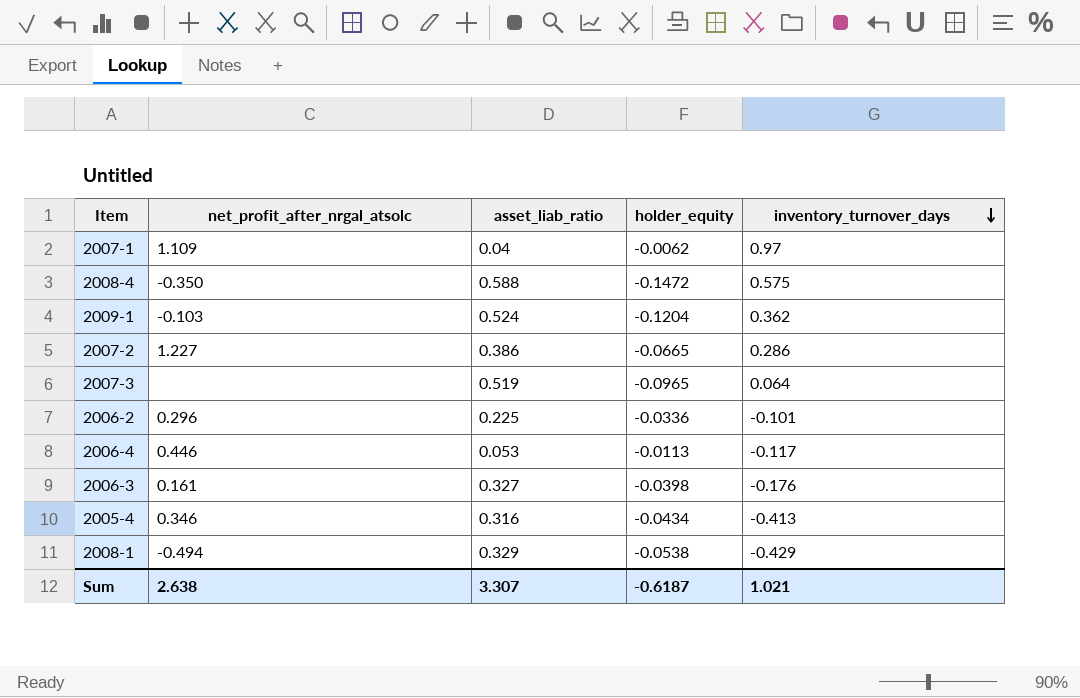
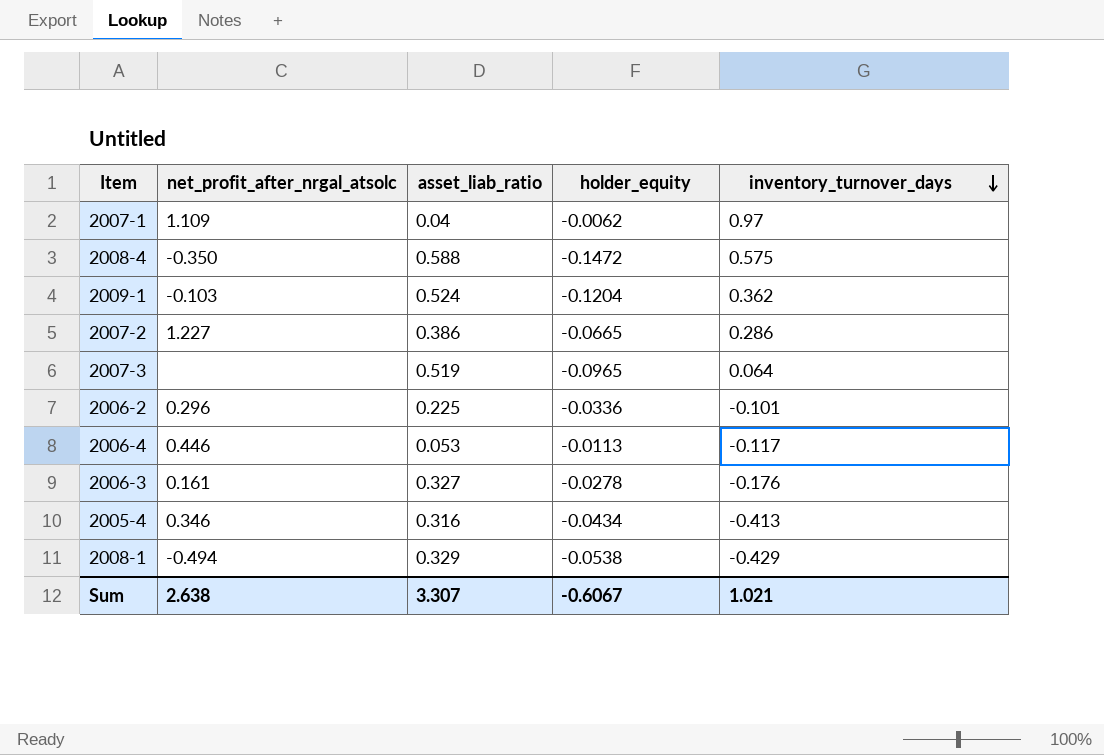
2006-3 | holder_equity: -0.0398 -> -0.0278
Sum | holder_equity: -0.6187 -> -0.6067

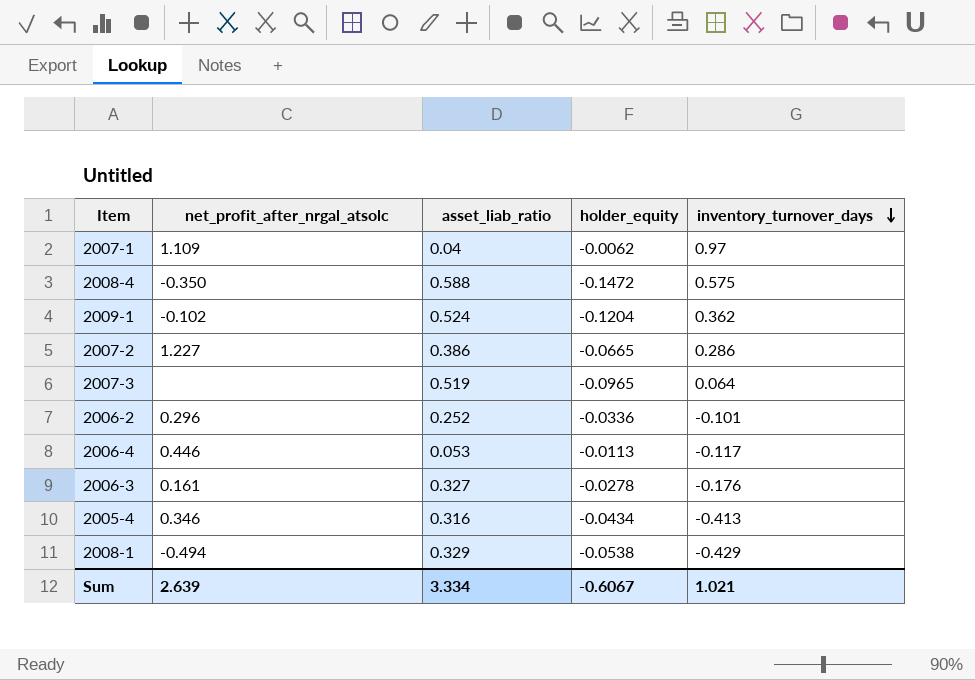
2009-1 | net_profit_after_nrgal_atsolc: -0.103 -> -0.102
2006-2 | asset_liab_ratio: 0.225 -> 0.252
Sum | net_profit_after_nrgal_atsolc: 2.638 -> 2.639
Sum | asset_liab_ratio: 3.307 -> 3.334

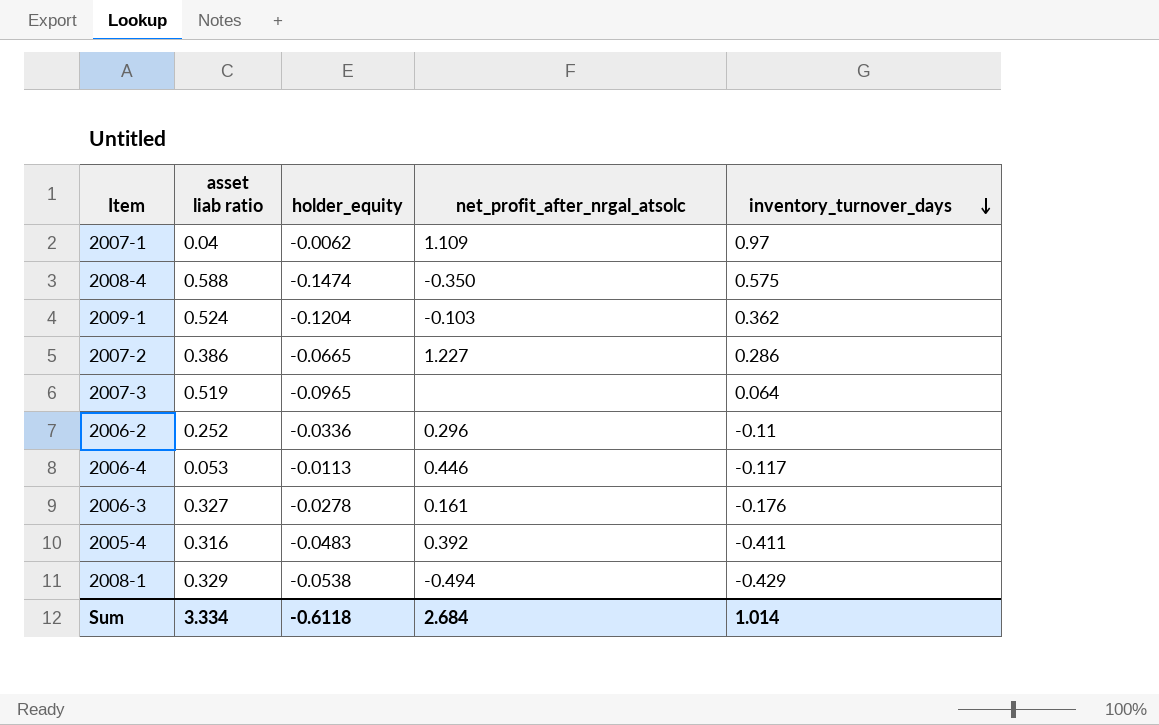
column name: asset_liab_ratio -> asset liab ratio
column net_profit_after_nrgal_atsolc | position: 2 -> 4
2008-4 | holder_equity: -0.1472 -> -0.1474
2009-1 | net_profit_after_nrgal_atsolc: -0.102 -> -0.103
2006-2 | inventory_turnover_days: -0.101 -> -0.11
2005-4 | holder_equity: -0.0434 -> -0.0483
2005-4 | net_profit_after_nrgal_atsolc: 0.346 -> 0.392
2005-4 | inventory_turnover_days: -0.413 -> -0.411
Sum | holder_equity: -0.6067 -> -0.6118
Sum | net_profit_after_nrgal_atsolc: 2.639 -> 2.684
Sum | inventory_turnover_days: 1.021 -> 1.014

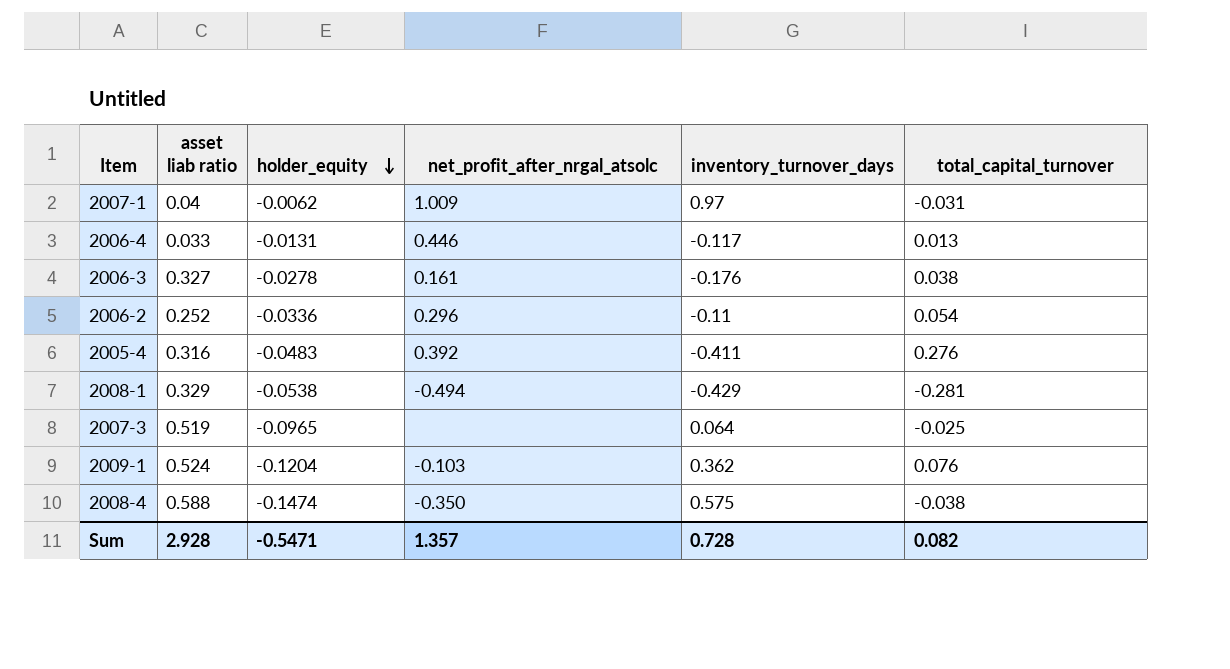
row order: inventory_turnover_days descending -> holder_equity descending
column total_capital_turnover | position: none -> 6
row 2007-2: 0.386 | -0.0665 | 1.227 | 0.286 -> none
2007-1 | net_profit_after_nrgal_atsolc: 1.109 -> 1.009
2006-4 | asset liab ratio: 0.053 -> 0.033
2006-4 | holder_equity: -0.0113 -> -0.0131
Sum | asset liab ratio: 3.334 -> 2.928
Sum | holder_equity: -0.6118 -> -0.5471
Sum | net_profit_after_nrgal_atsolc: 2.684 -> 1.357
Sum | inventory_turnover_days: 1.014 -> 0.728

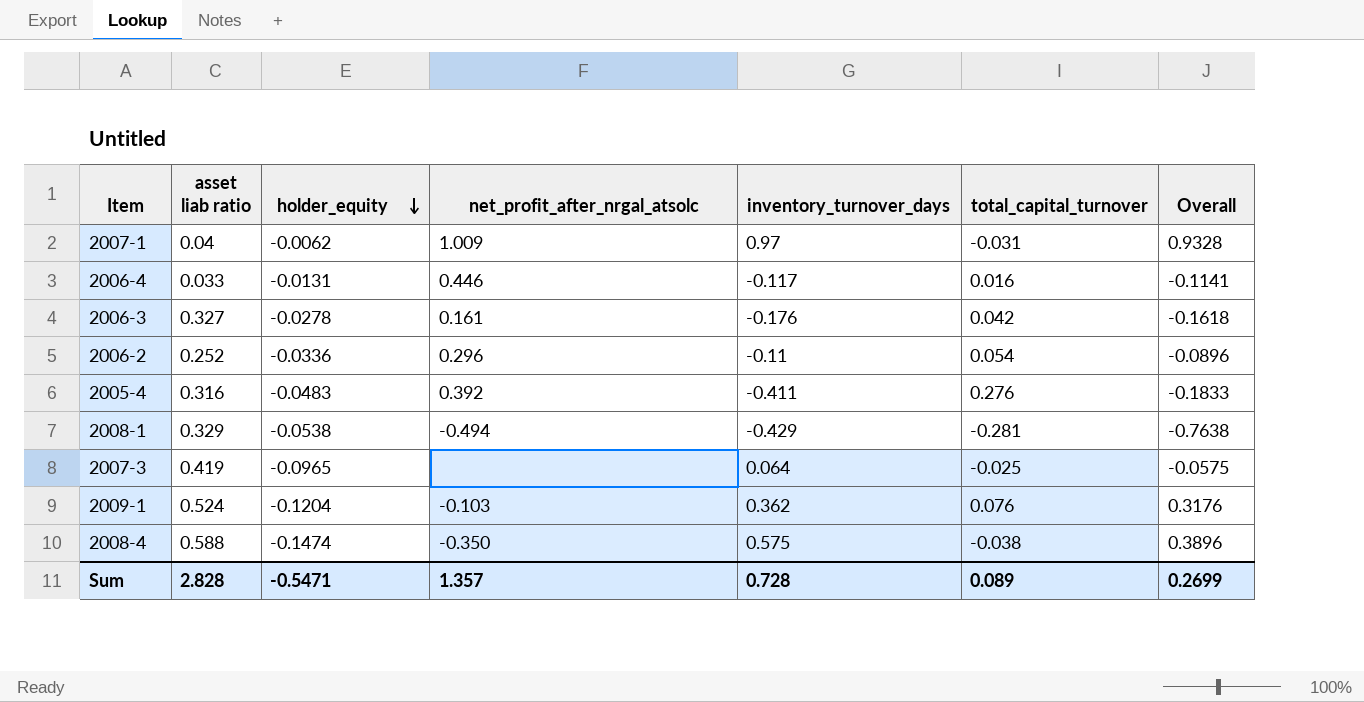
column Overall | formula: none -> [holder_equity] + [inventory_turnover_days] + [total_capital_turnover]
2006-4 | total_capital_turnover: 0.013 -> 0.016
2006-3 | total_capital_turnover: 0.038 -> 0.042
2007-3 | asset liab ratio: 0.519 -> 0.419
Sum | asset liab ratio: 2.928 -> 2.828
Sum | total_capital_turnover: 0.082 -> 0.089

